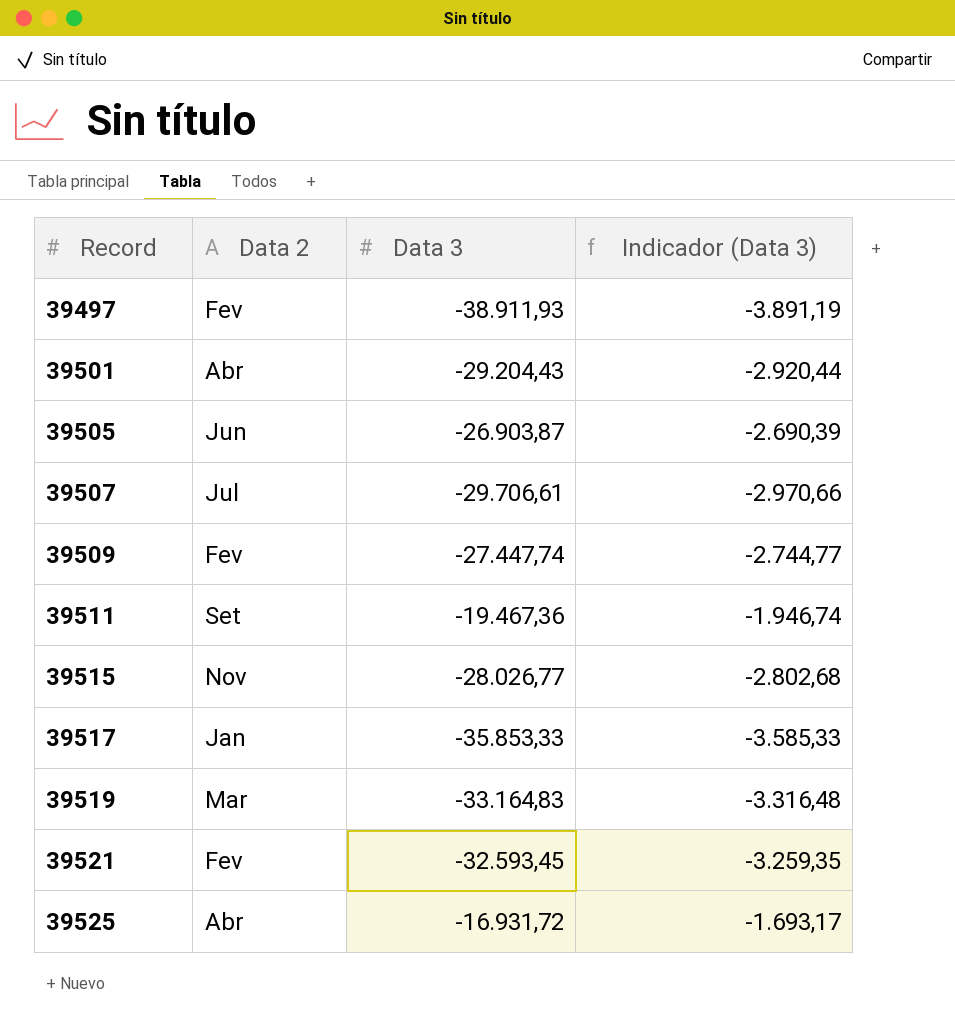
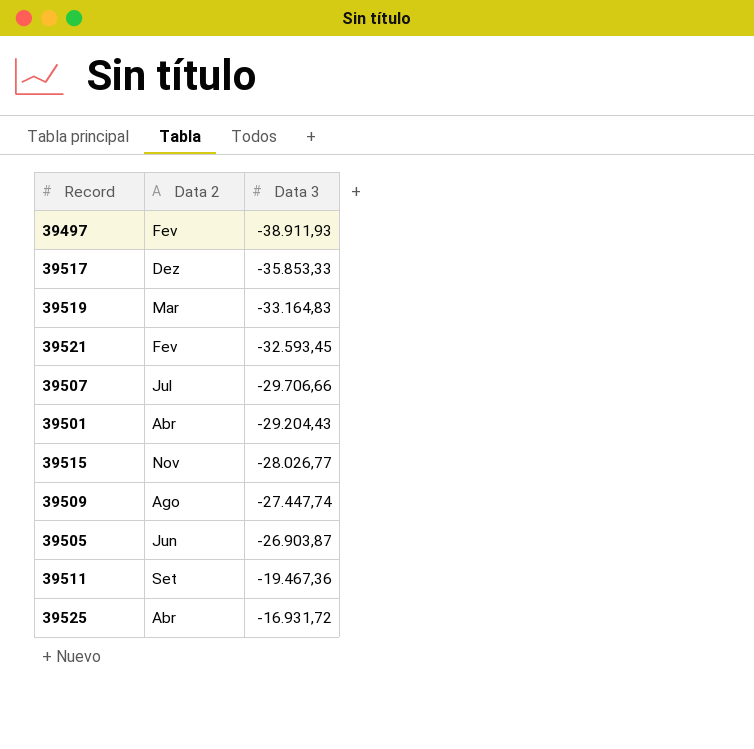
row order: Record ascending -> Data 3 ascending
column Indicador (Data 3) | formula: [Data 3] * 0,1 -> none
39517 | Data 2: Jan -> Dez
39507 | Data 3: -29.706,61 -> -29.706,66
39509 | Data 2: Fev -> Ago

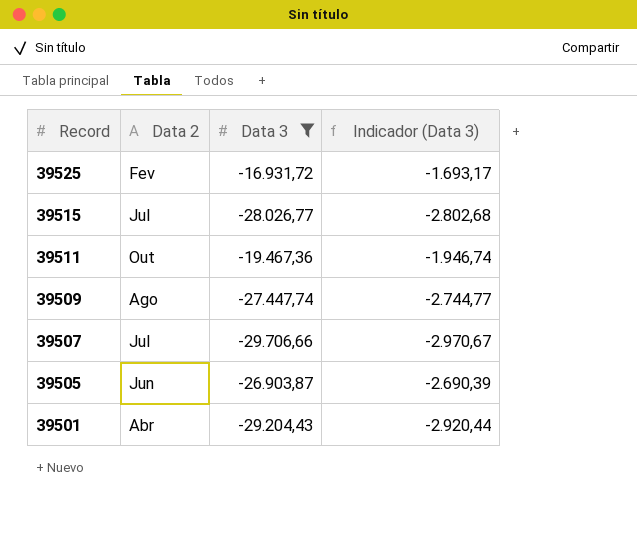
filter: none -> Data 3 >= -29.706,66
row order: Data 3 ascending -> Record descending
column Indicador (Data 3) | formula: none -> [Data 3] * 0,1
39525 | Data 2: Abr -> Fev
39515 | Data 2: Nov -> Jul
39511 | Data 2: Set -> Out

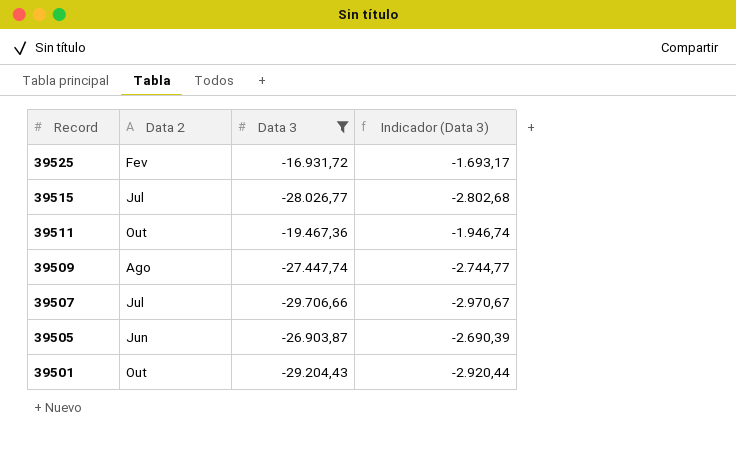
39501 | Data 2: Abr -> Out

